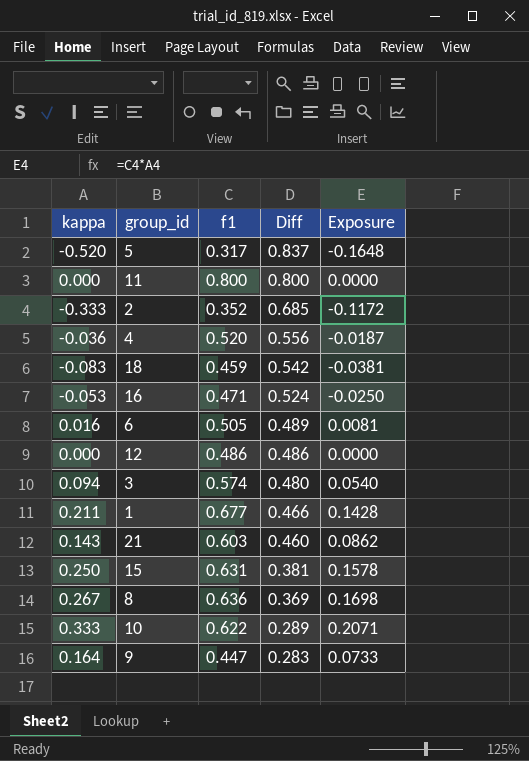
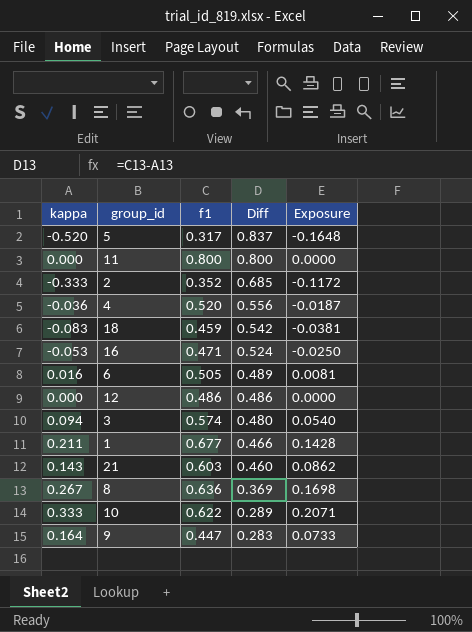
row 15: 0.250 | 0.631 | 0.381 | 0.1578 -> none

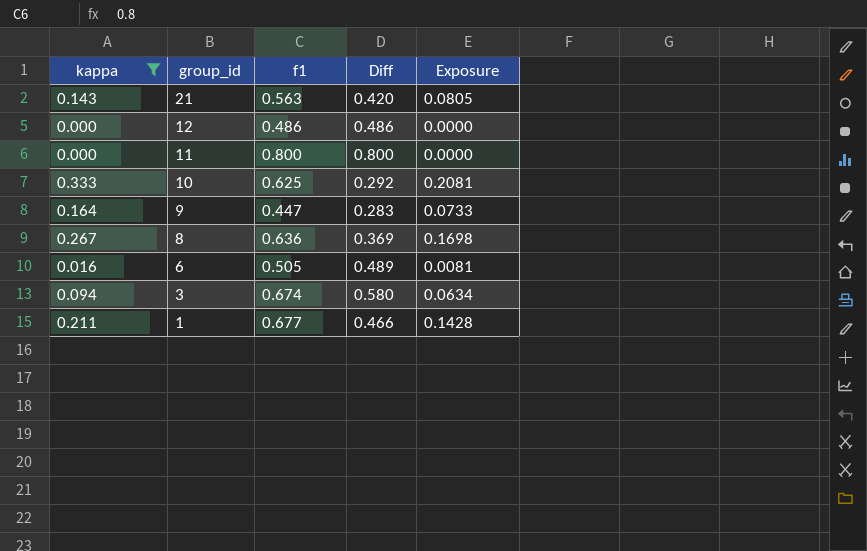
filter: none -> kappa >= 0.000
row order: Diff descending -> group_id descending
21 | f1: 0.603 -> 0.563
21 | Diff: 0.460 -> 0.420
21 | Exposure: 0.0862 -> 0.0805
10 | f1: 0.622 -> 0.625
10 | Diff: 0.289 -> 0.292
10 | Exposure: 0.2071 -> 0.2081
3 | f1: 0.574 -> 0.674
3 | Diff: 0.480 -> 0.580
3 | Exposure: 0.0540 -> 0.0634

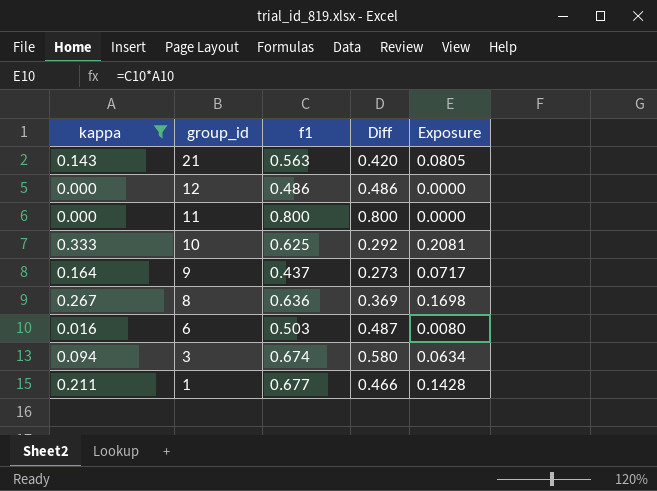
9 | f1: 0.447 -> 0.437
9 | Diff: 0.283 -> 0.273
9 | Exposure: 0.0733 -> 0.0717
6 | f1: 0.505 -> 0.503
6 | Diff: 0.489 -> 0.487
6 | Exposure: 0.0081 -> 0.0080

